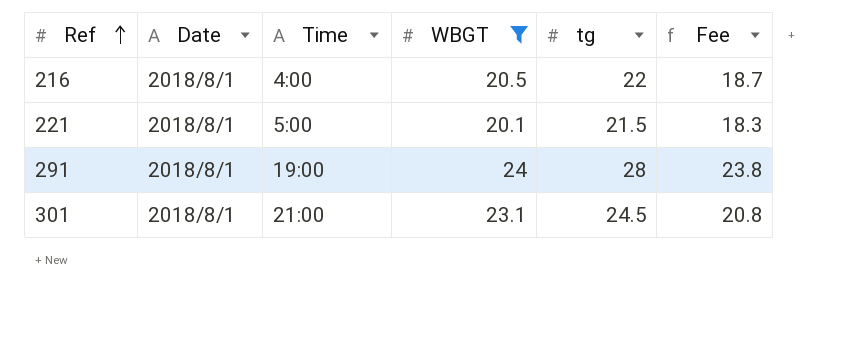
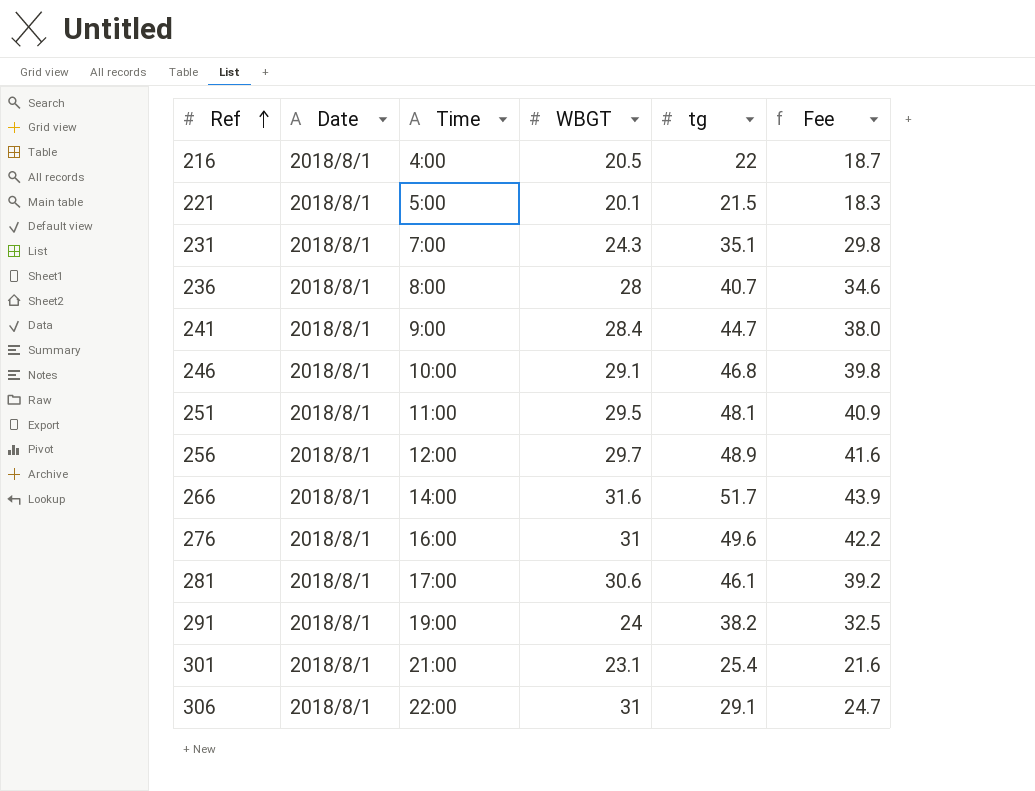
filter: WBGT <= 24 -> none
291 | tg: 28 -> 38.2
291 | Fee: 23.8 -> 32.5
301 | tg: 24.5 -> 25.4
301 | Fee: 20.8 -> 21.6

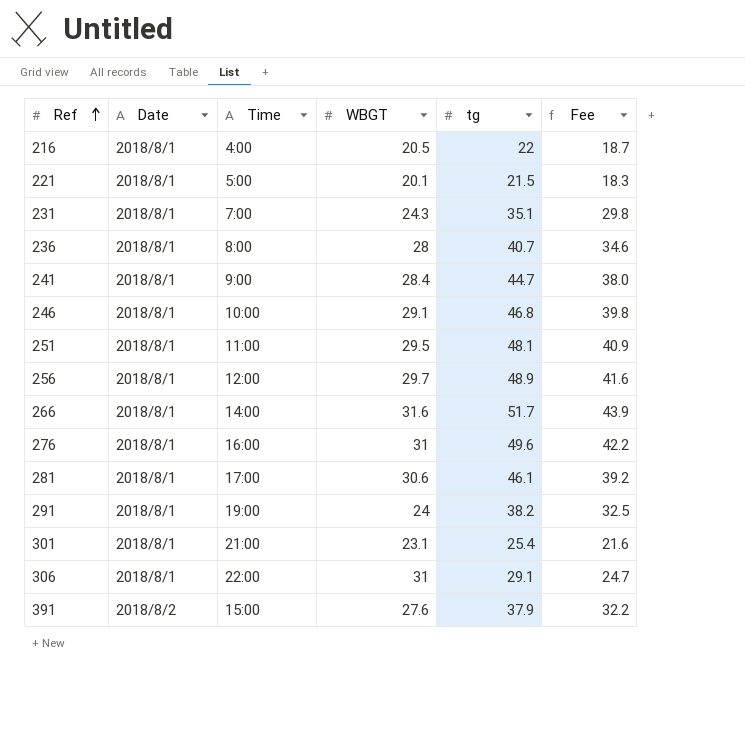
row 391: none -> 2018/8/2 | 15:00 | 27.6 | 37.9 | 32.2

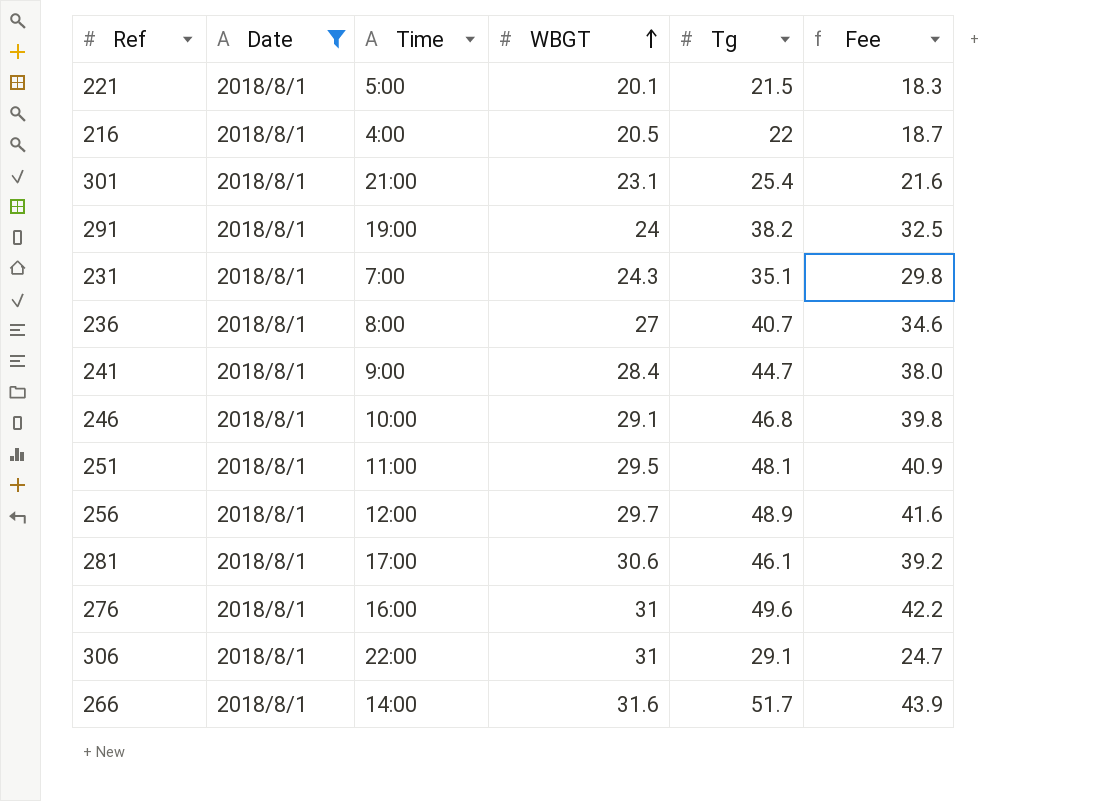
filter: none -> Date = 2018/8/1
row order: Ref ascending -> WBGT ascending
column name: tg -> Tg
236 | WBGT: 28 -> 27

